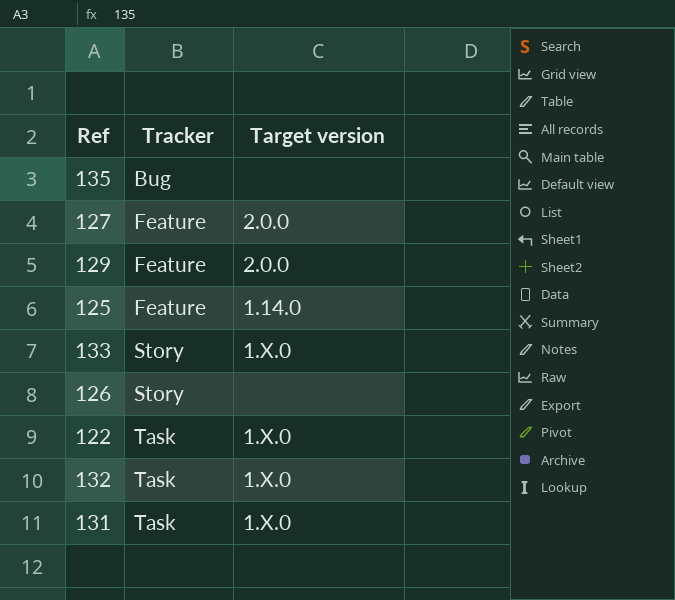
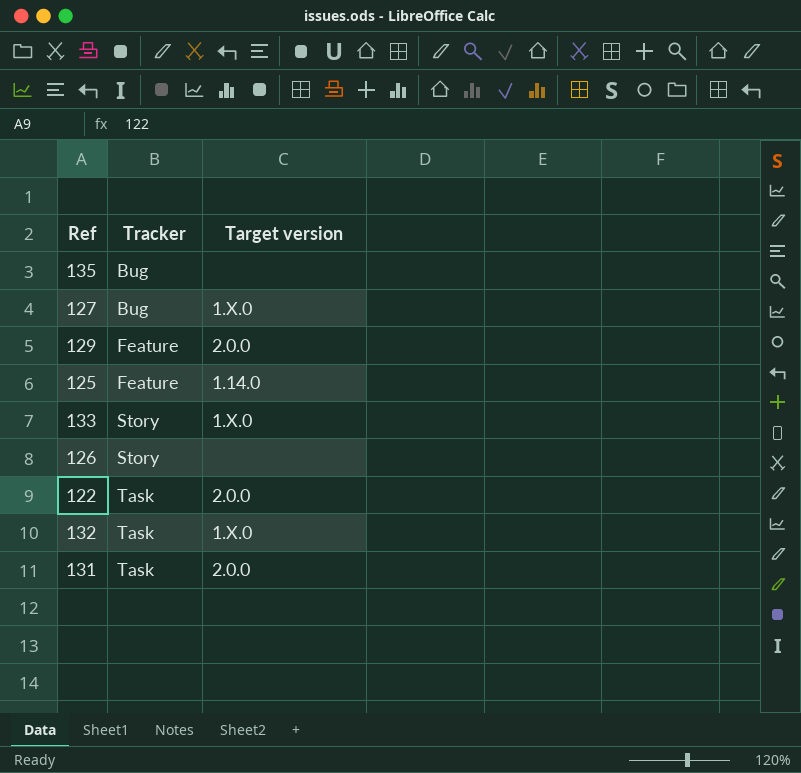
127 | Tracker: Feature -> Bug
127 | Target version: 2.0.0 -> 1.X.0
122 | Target version: 1.X.0 -> 2.0.0
131 | Target version: 1.X.0 -> 2.0.0

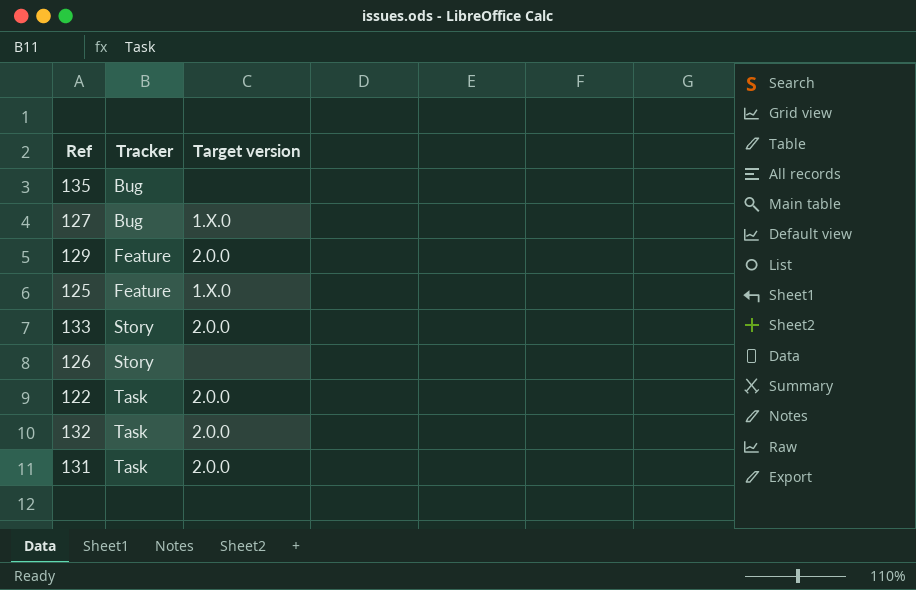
125 | Target version: 1.14.0 -> 1.X.0
133 | Target version: 1.X.0 -> 2.0.0
132 | Target version: 1.X.0 -> 2.0.0

